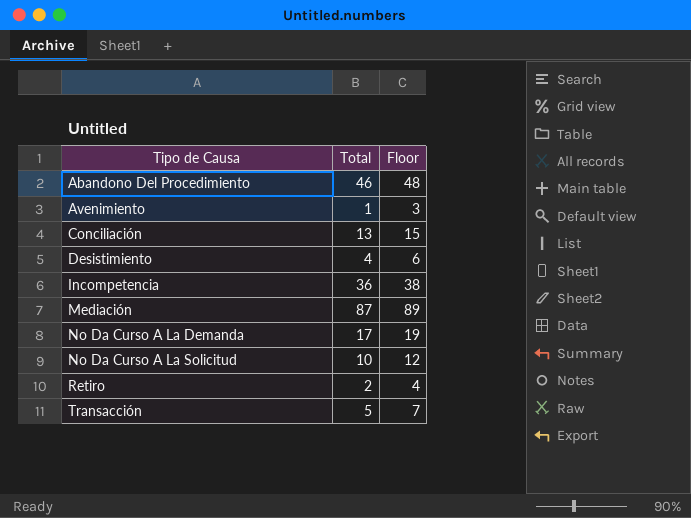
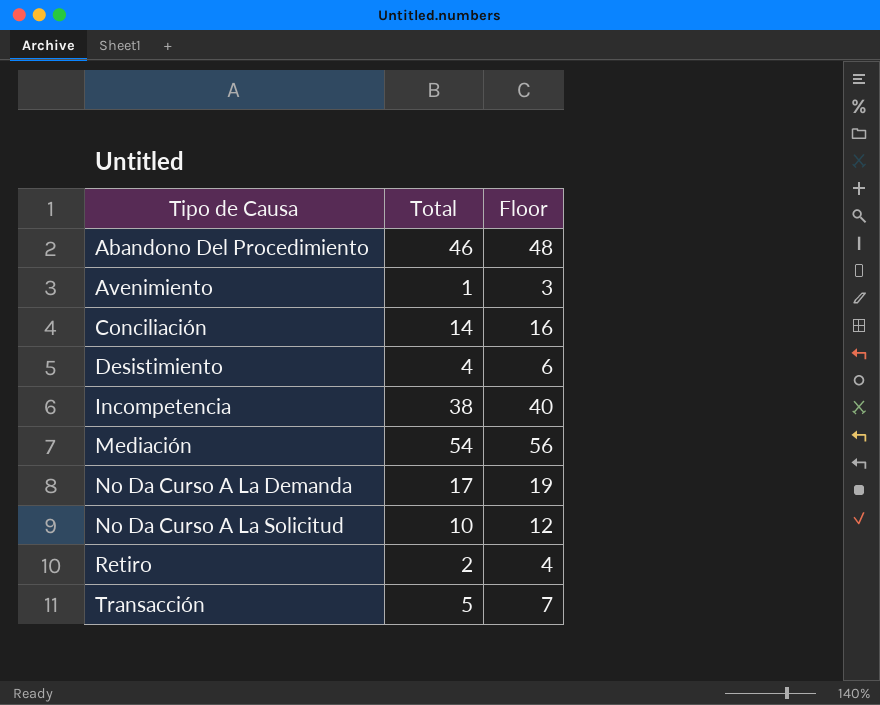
Conciliación | Total: 13 -> 14
Conciliación | Floor: 15 -> 16
Incompetencia | Total: 36 -> 38
Incompetencia | Floor: 38 -> 40
Mediación | Total: 87 -> 54
Mediación | Floor: 89 -> 56

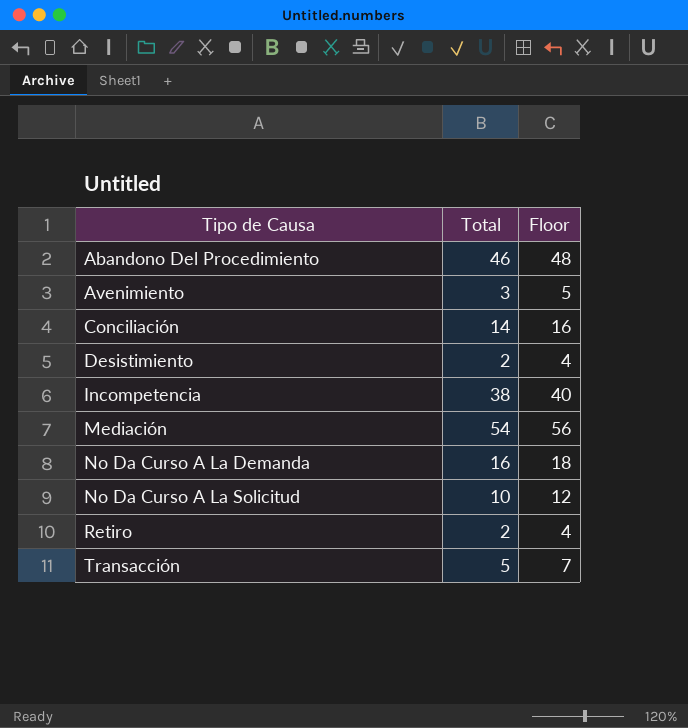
Avenimiento | Total: 1 -> 3
Avenimiento | Floor: 3 -> 5
Desistimiento | Total: 4 -> 2
Desistimiento | Floor: 6 -> 4
No Da Curso A La Demanda | Total: 17 -> 16
No Da Curso A La Demanda | Floor: 19 -> 18

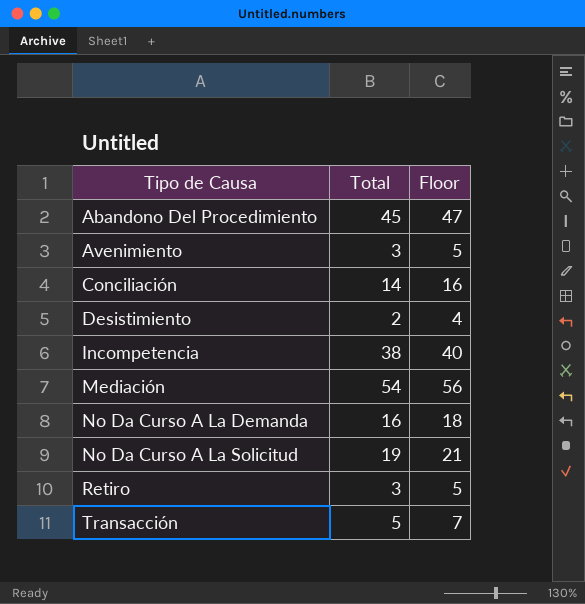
Abandono Del Procedimiento | Total: 46 -> 45
Abandono Del Procedimiento | Floor: 48 -> 47
No Da Curso A La Solicitud | Total: 10 -> 19
No Da Curso A La Solicitud | Floor: 12 -> 21
Retiro | Total: 2 -> 3
Retiro | Floor: 4 -> 5

